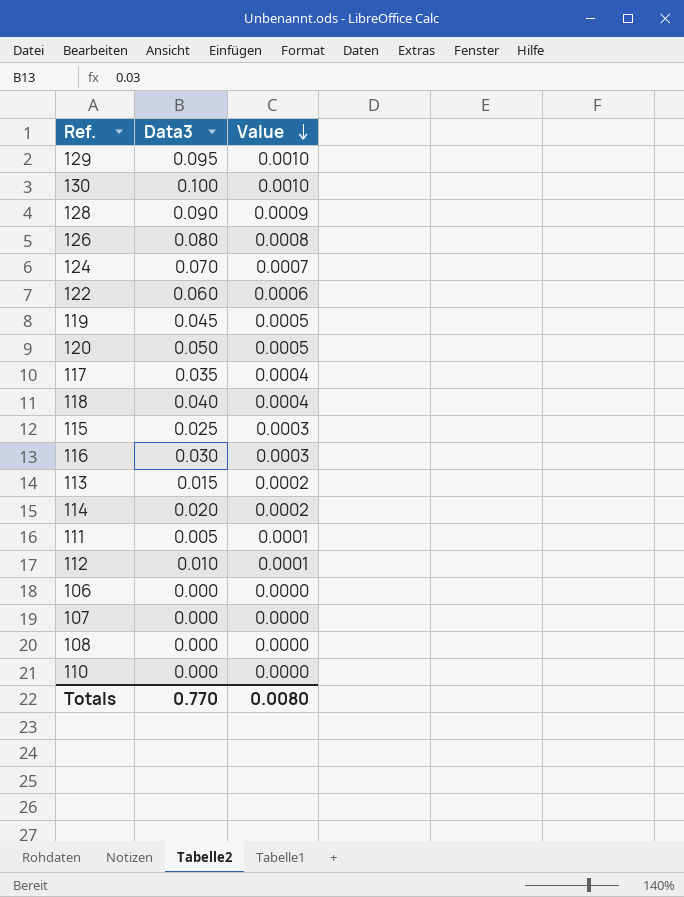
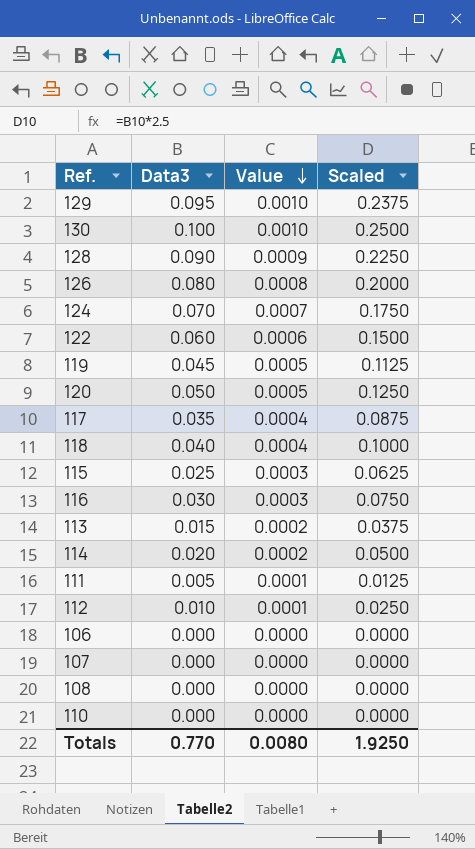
column Scaled | formula: none -> [Data3] * 2.5

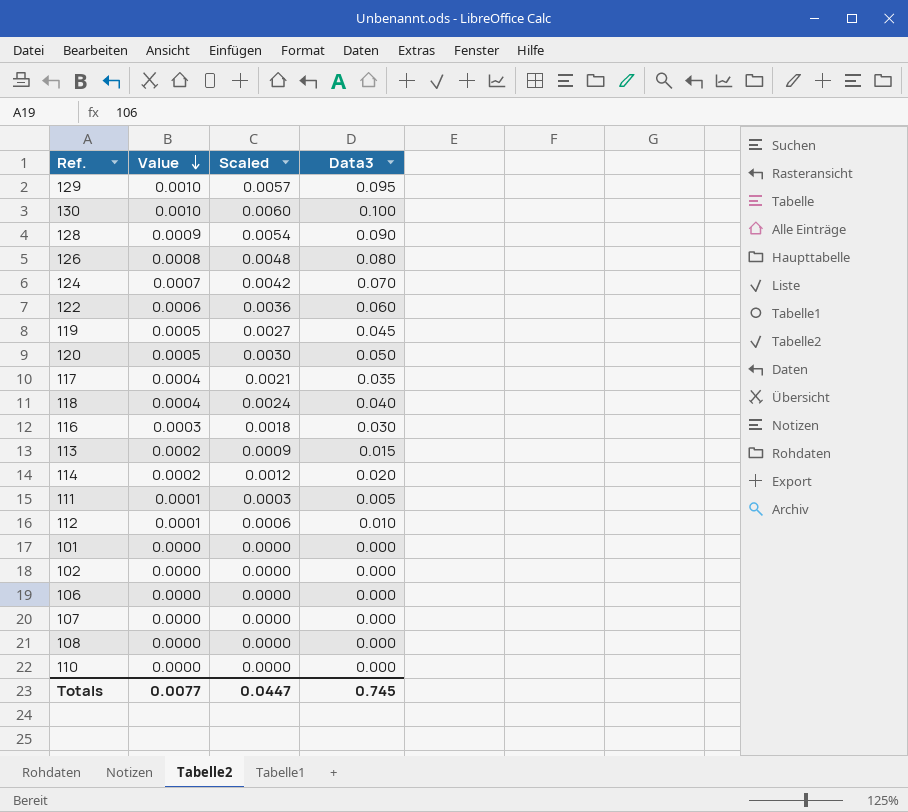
column Scaled | formula: [Data3] * 2.5 -> [Data3] * 0.06
column Data3 | position: 2 -> 4
row 115: 0.025 | 0.0003 | 0.0625 -> none
row 101: none -> 0.0000 | 0.0000 | 0.000
row 102: none -> 0.0000 | 0.0000 | 0.000
Totals | Value: 0.0080 -> 0.0077
Totals | Scaled: 1.9250 -> 0.0447
Totals | Data3: 0.770 -> 0.745

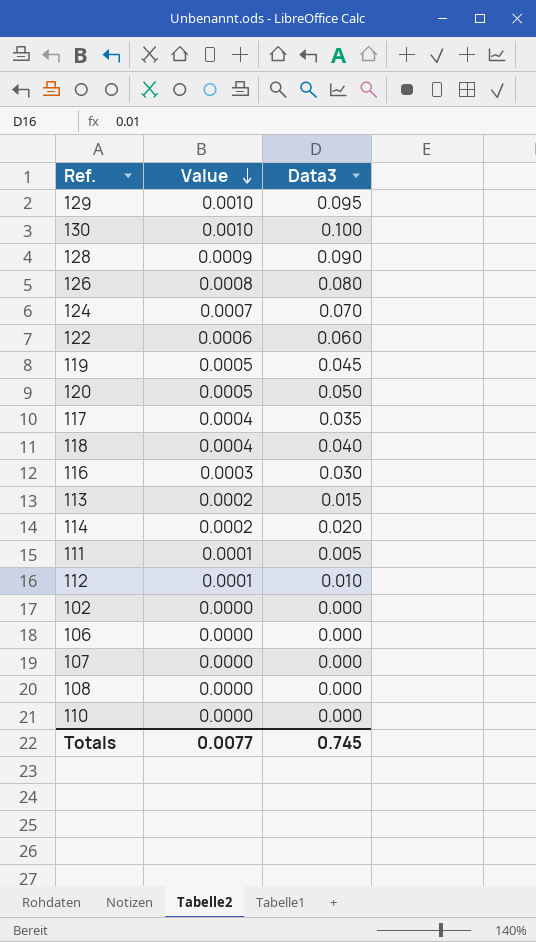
column Scaled | formula: [Data3] * 0.06 -> none
row 101: 0.0000 | 0.0000 | 0.000 -> none

